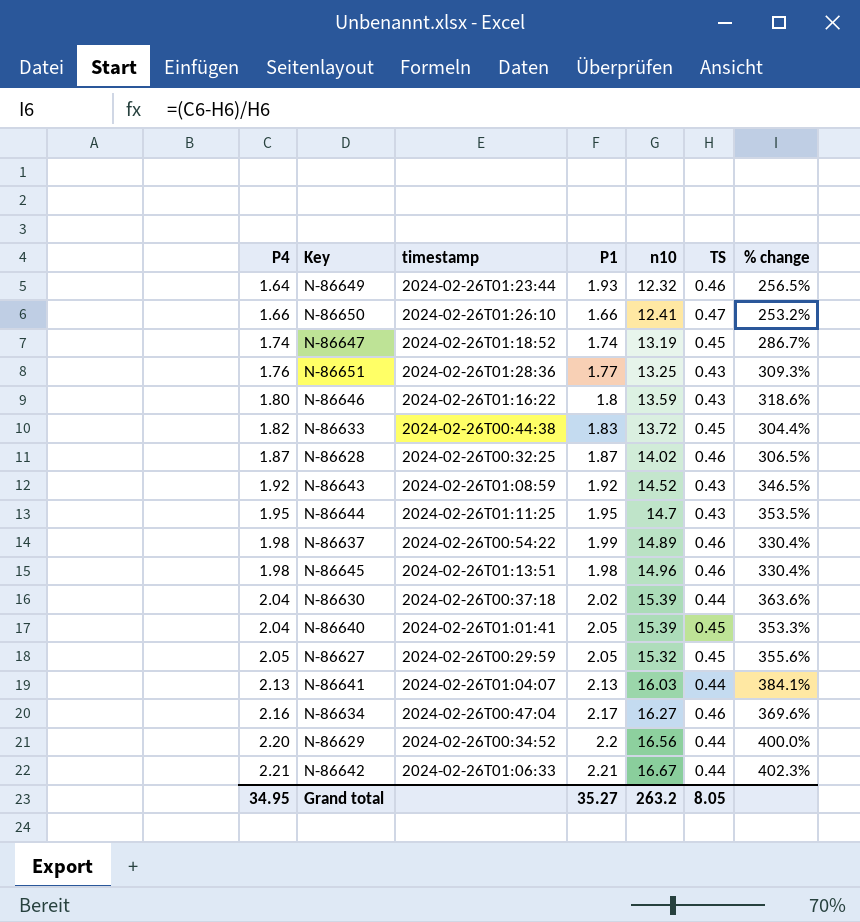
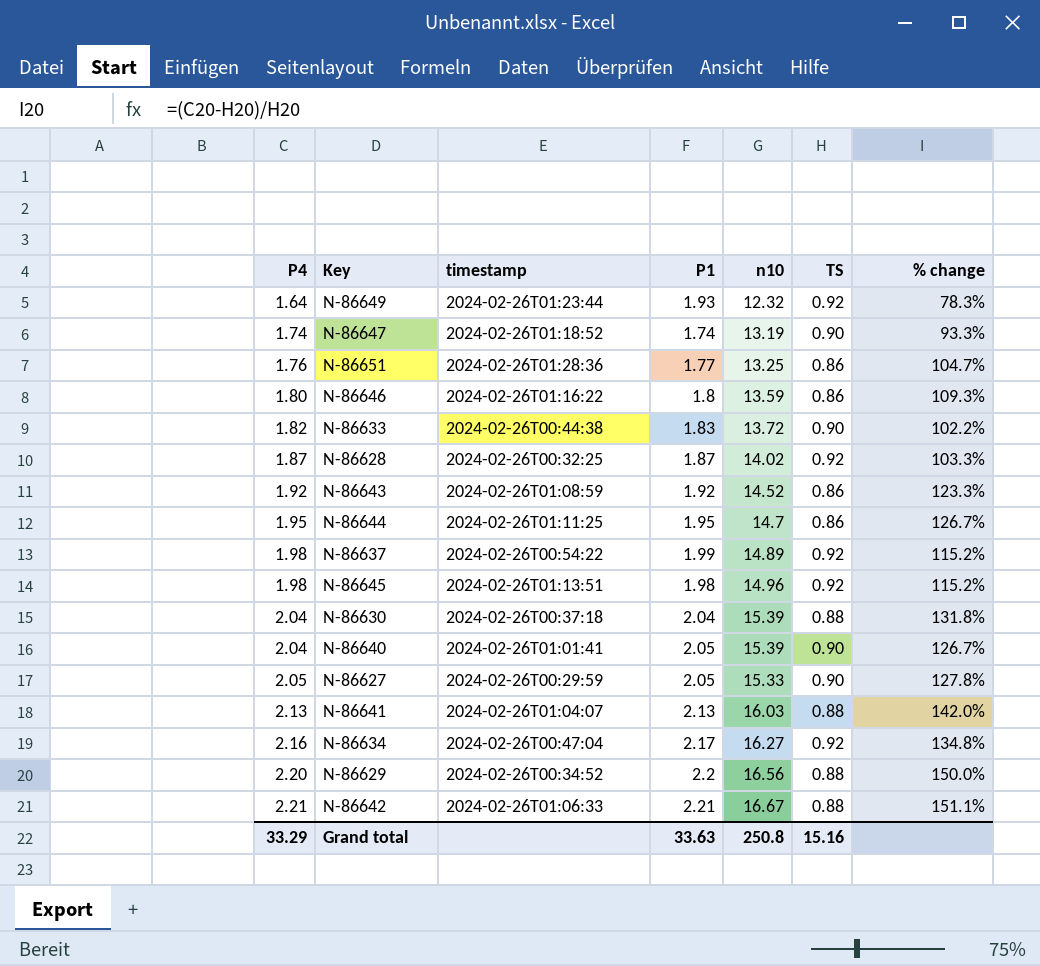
row N-86650: 1.66 | 2024-02-26T01:26:10 | 1.66 | 12.41 | 0.47 | 253.2% -> none
N-86649 | TS: 0.46 -> 0.92
N-86649 | % change: 256.5% -> 78.3%
N-86647 | TS: 0.45 -> 0.90
N-86647 | % change: 286.7% -> 93.3%
N-86651 | TS: 0.43 -> 0.86
N-86651 | % change: 309.3% -> 104.7%
N-86646 | TS: 0.43 -> 0.86
N-86646 | % change: 318.6% -> 109.3%
N-86633 | TS: 0.45 -> 0.90
N-86633 | % change: 304.4% -> 102.2%
N-86628 | TS: 0.46 -> 0.92
N-86628 | % change: 306.5% -> 103.3%
N-86643 | TS: 0.43 -> 0.86
N-86643 | % change: 346.5% -> 123.3%
N-86644 | TS: 0.43 -> 0.86
N-86644 | % change: 353.5% -> 126.7%
N-86637 | TS: 0.46 -> 0.92
N-86637 | % change: 330.4% -> 115.2%
N-86645 | TS: 0.46 -> 0.92
N-86645 | % change: 330.4% -> 115.2%
N-86630 | P1: 2.02 -> 2.04
N-86630 | TS: 0.44 -> 0.88
N-86630 | % change: 363.6% -> 131.8%
N-86640 | TS: 0.45 -> 0.90
N-86640 | % change: 353.3% -> 126.7%
N-86627 | n10: 15.32 -> 15.33
N-86627 | TS: 0.45 -> 0.90
N-86627 | % change: 355.6% -> 127.8%
N-86641 | TS: 0.44 -> 0.88
N-86641 | % change: 384.1% -> 142.0%
N-86634 | TS: 0.46 -> 0.92
N-86634 | % change: 369.6% -> 134.8%
N-86629 | TS: 0.44 -> 0.88
N-86629 | % change: 400.0% -> 150.0%
N-86642 | TS: 0.44 -> 0.88
N-86642 | % change: 402.3% -> 151.1%
Grand total | P4: 34.95 -> 33.29
Grand total | P1: 35.27 -> 33.63
Grand total | n10: 263.2 -> 250.8
Grand total | TS: 8.05 -> 15.16

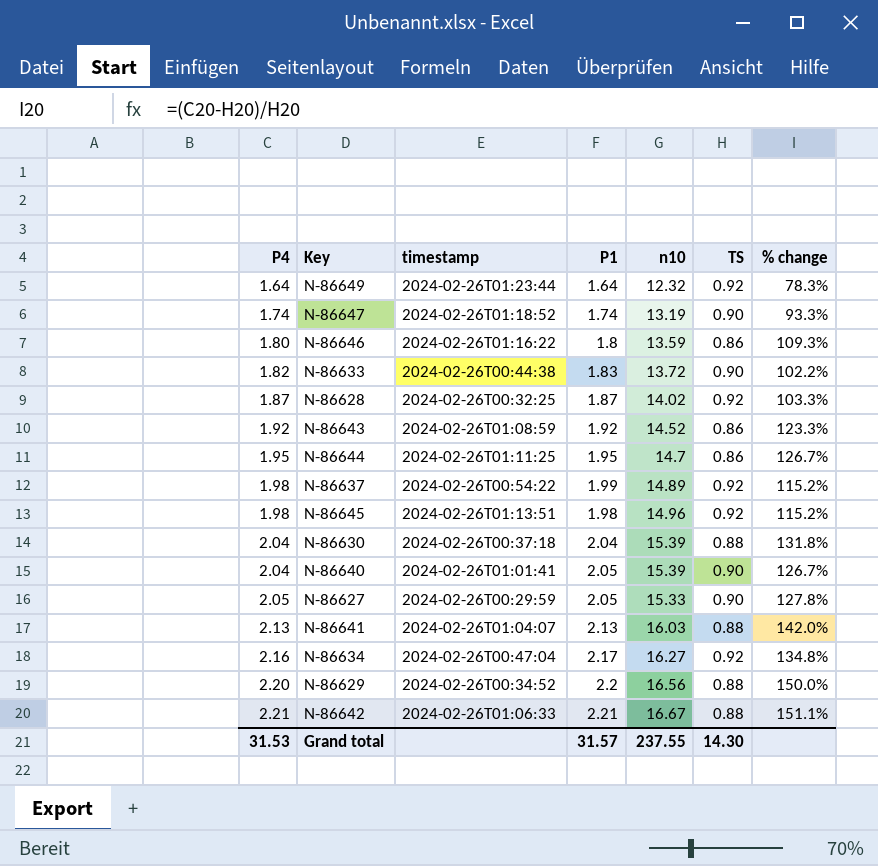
row N-86651: 1.76 | 2024-02-26T01:28:36 | 1.77 | 13.25 | 0.86 | 104.7% -> none
N-86649 | P1: 1.93 -> 1.64
Grand total | P4: 33.29 -> 31.53
Grand total | P1: 33.63 -> 31.57
Grand total | n10: 250.8 -> 237.55
Grand total | TS: 15.16 -> 14.30

